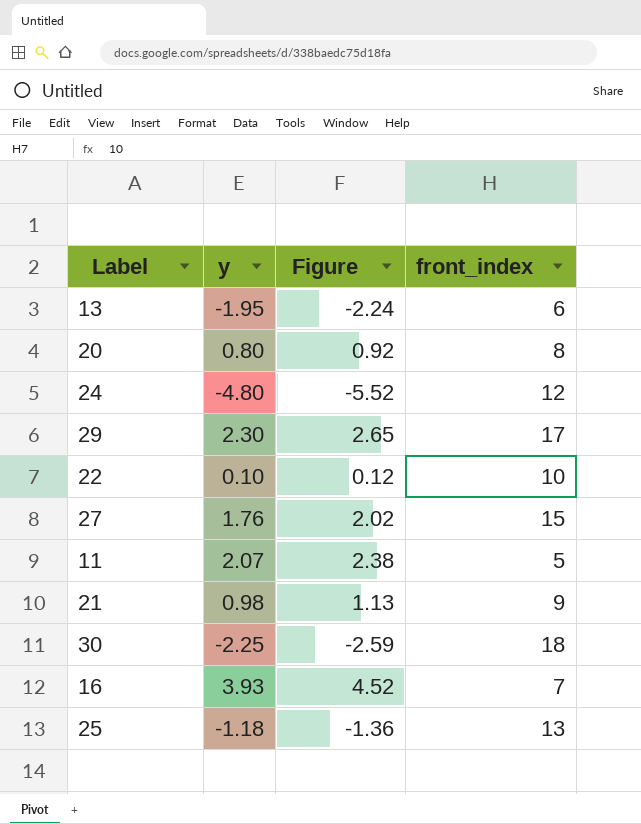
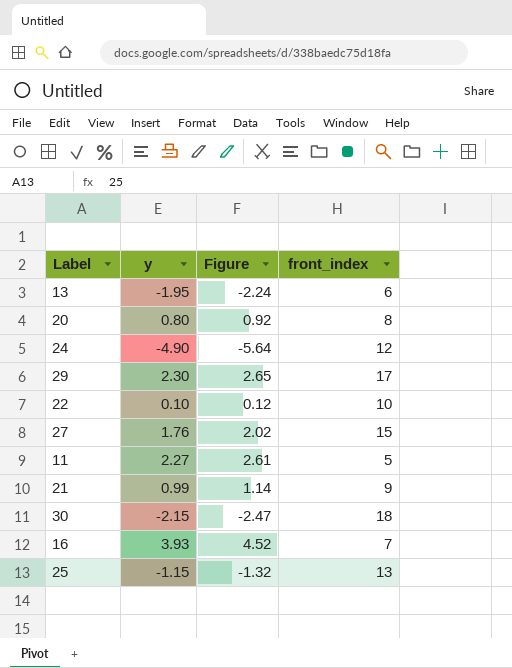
24 | y: -4.80 -> -4.90
24 | Figure: -5.52 -> -5.64
11 | y: 2.07 -> 2.27
11 | Figure: 2.38 -> 2.61
21 | y: 0.98 -> 0.99
21 | Figure: 1.13 -> 1.14
30 | y: -2.25 -> -2.15
30 | Figure: -2.59 -> -2.47
25 | y: -1.18 -> -1.15
25 | Figure: -1.36 -> -1.32

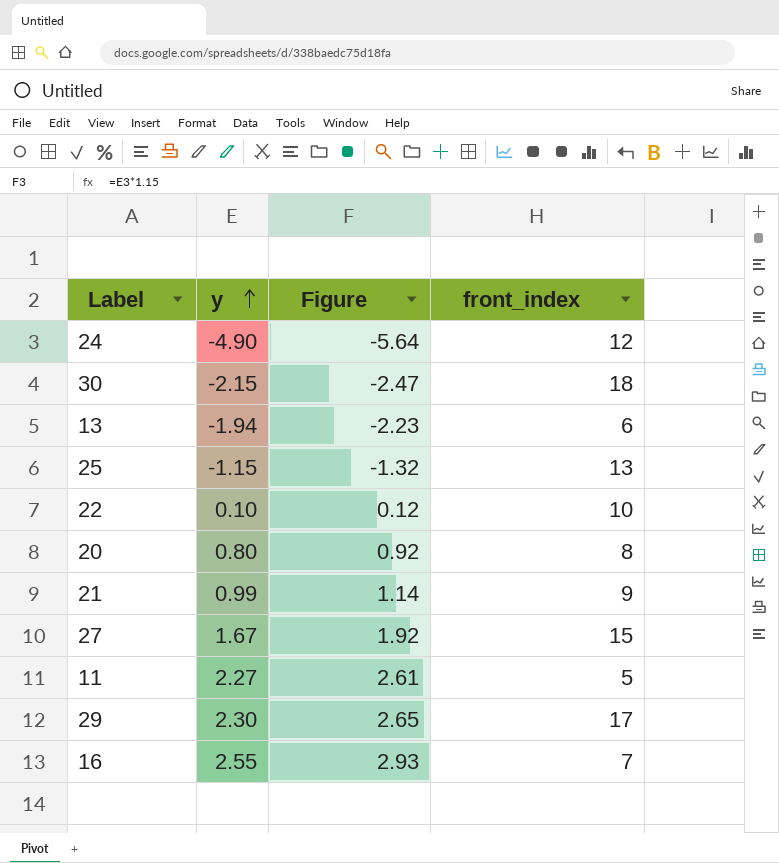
row order: none -> y ascending
13 | y: -1.95 -> -1.94
13 | Figure: -2.24 -> -2.23
27 | y: 1.76 -> 1.67
27 | Figure: 2.02 -> 1.92
16 | y: 3.93 -> 2.55
16 | Figure: 4.52 -> 2.93

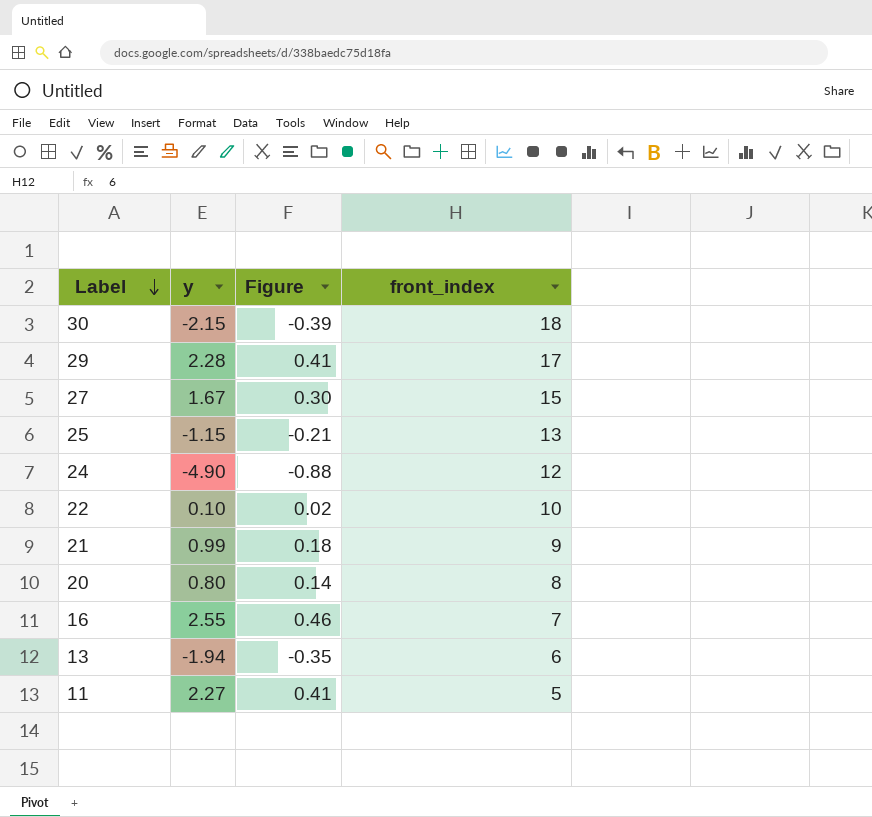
row order: y ascending -> Label descending
column Figure | formula: [y] * 1.15 -> [y] * 0.18
29 | y: 2.30 -> 2.28

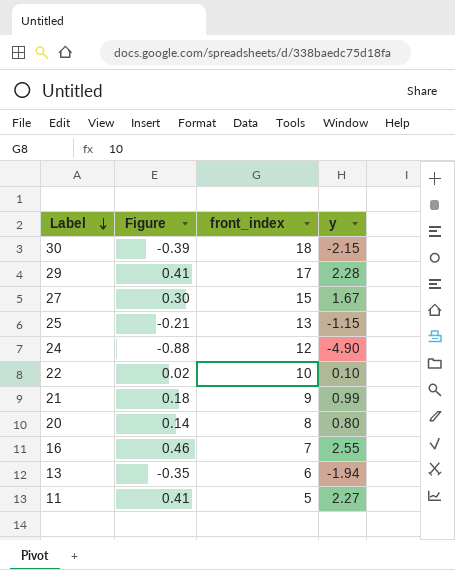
column y | position: 2 -> 4

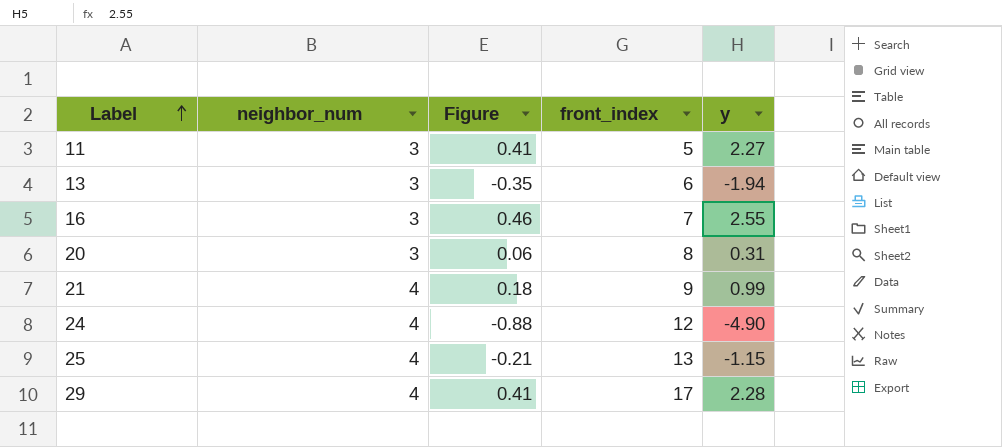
row order: Label descending -> Label ascending
column neighbor_num | position: none -> 2
row 30: -0.39 | 18 | -2.15 -> none
row 27: 0.30 | 15 | 1.67 -> none
row 22: 0.02 | 10 | 0.10 -> none
20 | Figure: 0.14 -> 0.06
20 | y: 0.80 -> 0.31

